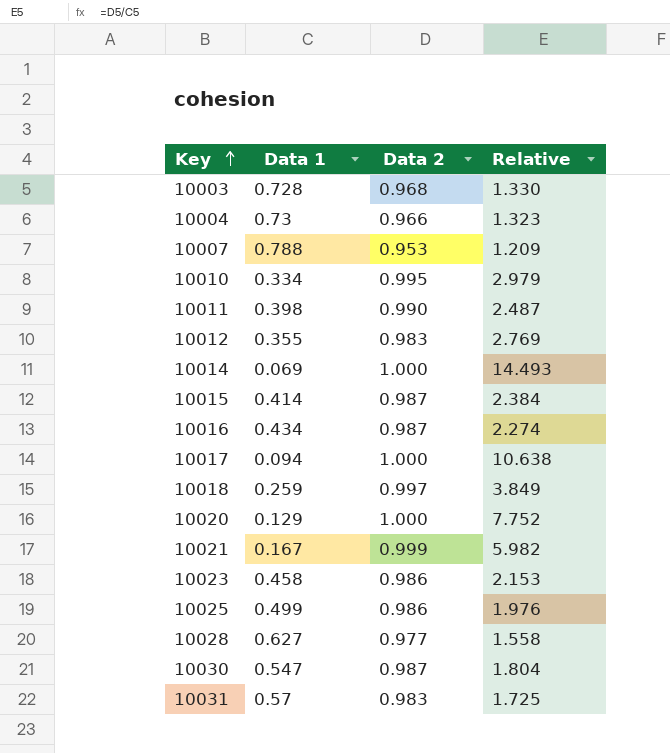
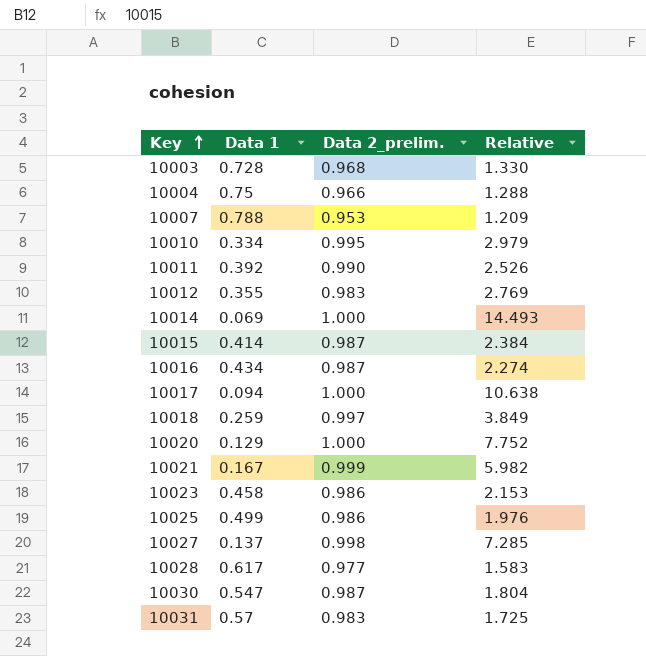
column name: Data 2 -> Data 2_prelim.
10004 | Data 1: 0.73 -> 0.75
10004 | Relative: 1.323 -> 1.288
10011 | Data 1: 0.398 -> 0.392
10011 | Relative: 2.487 -> 2.526
row 10027: none -> 0.137 | 0.998 | 7.285
10028 | Data 1: 0.627 -> 0.617
10028 | Relative: 1.558 -> 1.583

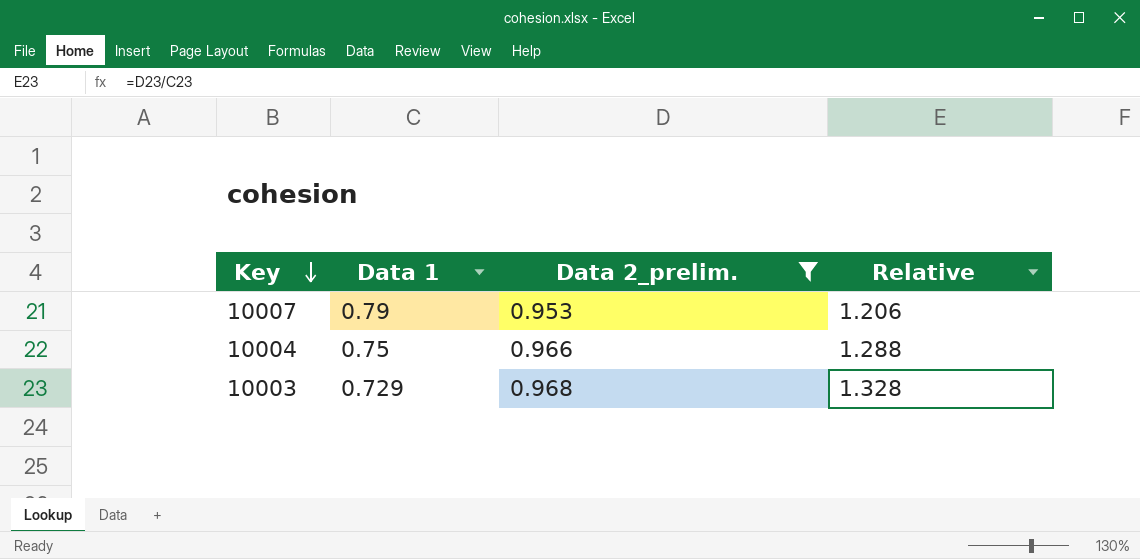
filter: none -> Data 2_prelim. <= 0.968
row order: Key ascending -> Key descending
10007 | Data 1: 0.788 -> 0.79
10007 | Relative: 1.209 -> 1.206
10003 | Data 1: 0.728 -> 0.729
10003 | Relative: 1.330 -> 1.328

